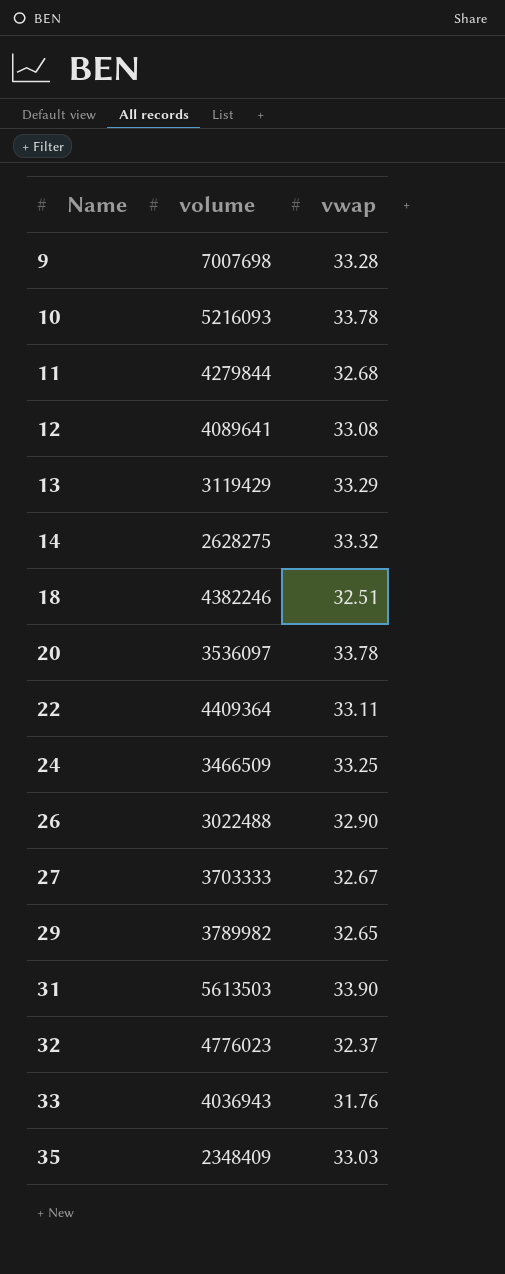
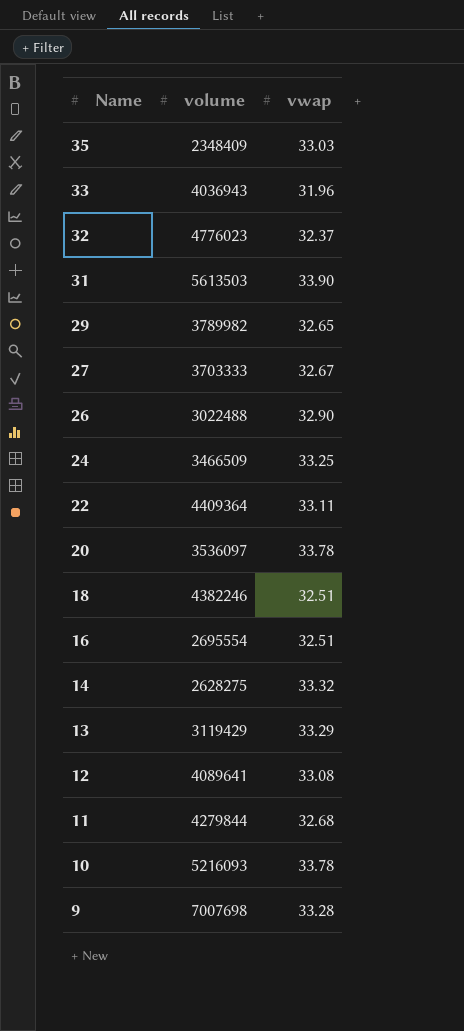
row order: Name ascending -> Name descending
33 | vwap: 31.76 -> 31.96
row 16: none -> 2695554 | 32.51

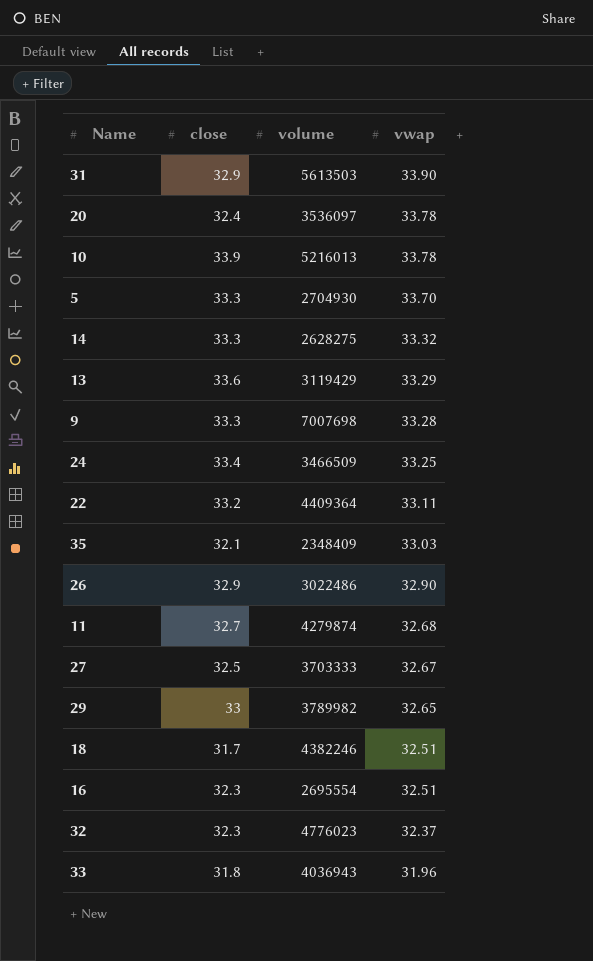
row order: Name descending -> vwap descending
column close | position: none -> 2
row 12: 4089641 | 33.08 -> none
10 | volume: 5216093 -> 5216013
row 5: none -> 33.3 | 2704930 | 33.70
26 | volume: 3022488 -> 3022486
11 | volume: 4279844 -> 4279874

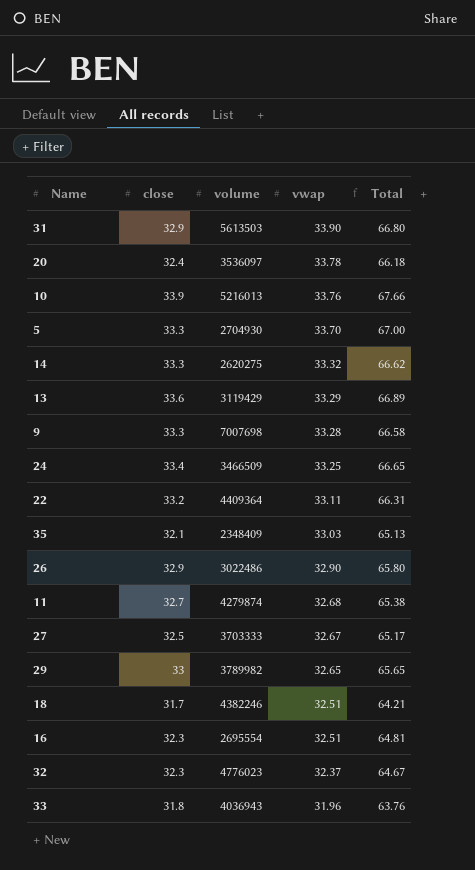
column Total | formula: none -> [close] + [vwap]
10 | vwap: 33.78 -> 33.76
14 | volume: 2628275 -> 2620275

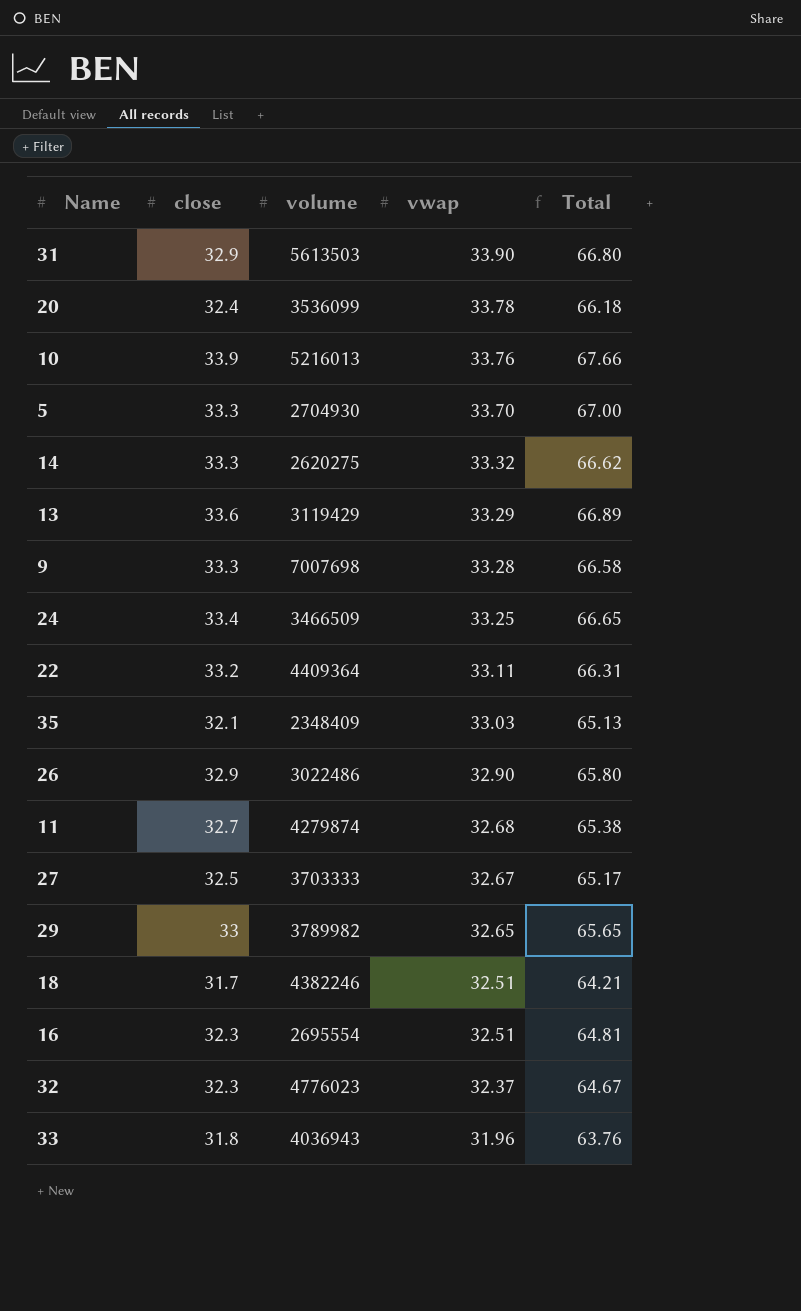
20 | volume: 3536097 -> 3536099

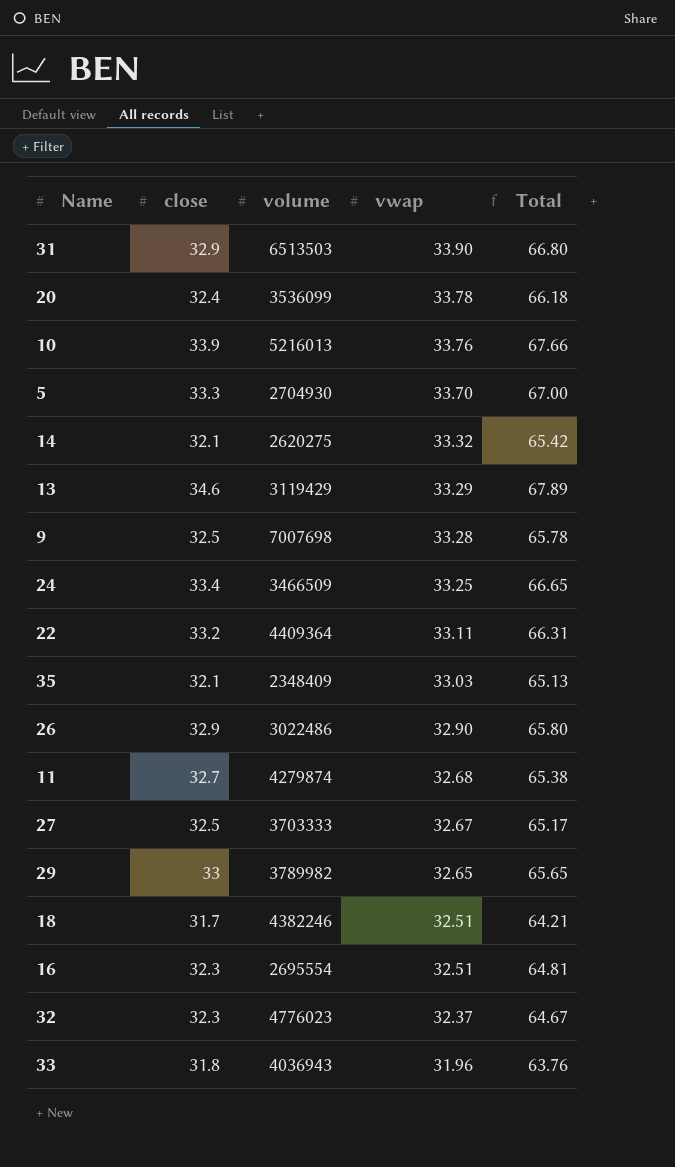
31 | volume: 5613503 -> 6513503
14 | close: 33.3 -> 32.1
14 | Total: 66.62 -> 65.42
13 | close: 33.6 -> 34.6
13 | Total: 66.89 -> 67.89
9 | close: 33.3 -> 32.5
9 | Total: 66.58 -> 65.78

